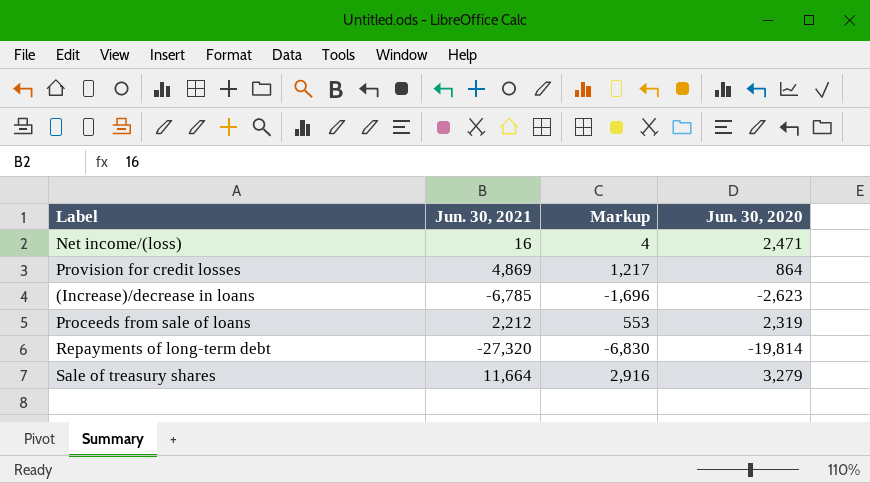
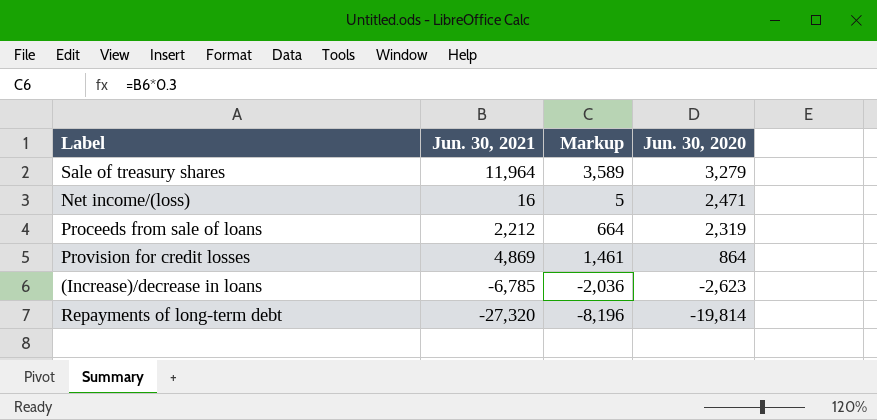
row order: none -> Jun. 30, 2020 descending
column Markup | formula: [Jun. 30, 2021] * 0.25 -> [Jun. 30, 2021] * 0.3
Sale of treasury shares | Jun. 30, 2021: 11,664 -> 11,964

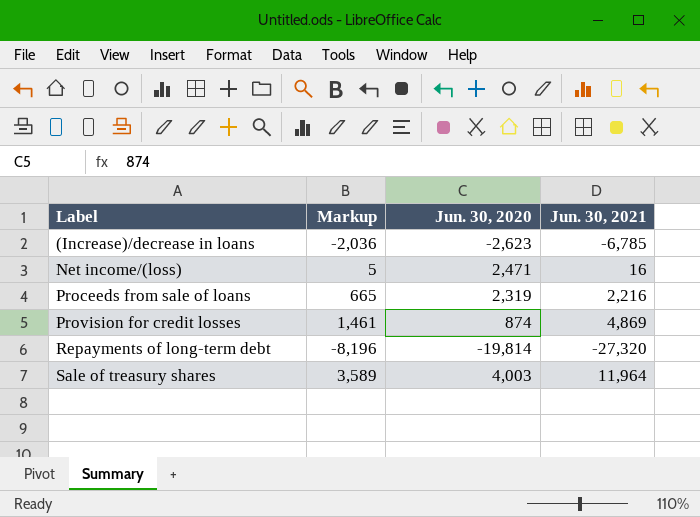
row order: Jun. 30, 2020 descending -> Label ascending
column Jun. 30, 2021 | position: 2 -> 4
Proceeds from sale of loans | Markup: 664 -> 665
Proceeds from sale of loans | Jun. 30, 2021: 2,212 -> 2,216
Provision for credit losses | Jun. 30, 2020: 864 -> 874
Sale of treasury shares | Jun. 30, 2020: 3,279 -> 4,003

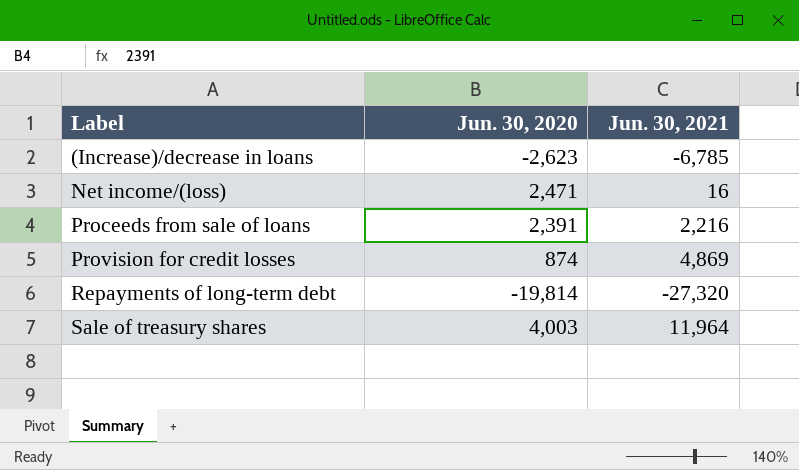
column Markup | formula: [Jun. 30, 2021] * 0.3 -> none
Proceeds from sale of loans | Jun. 30, 2020: 2,319 -> 2,391

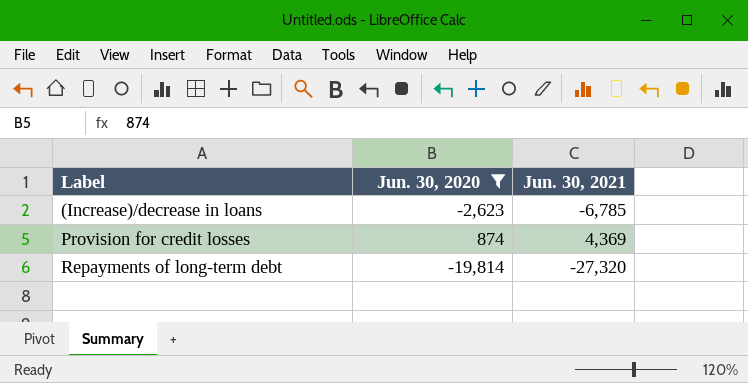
filter: none -> Jun. 30, 2020 <= 874
Provision for credit losses | Jun. 30, 2021: 4,869 -> 4,369

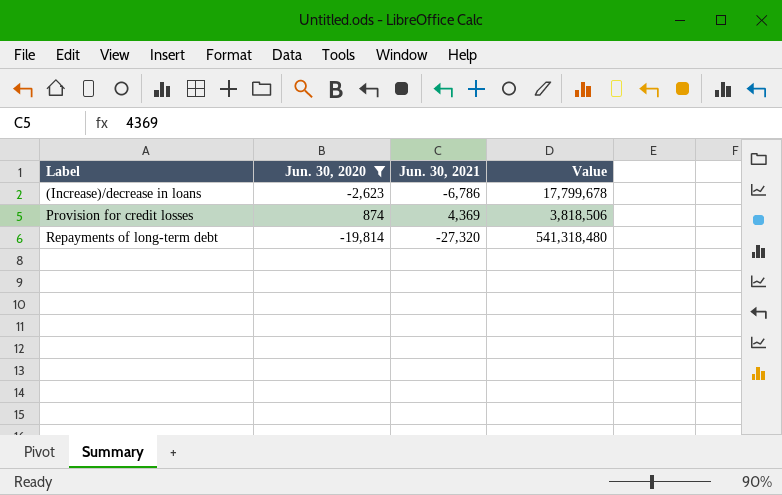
column Value | formula: none -> [Jun. 30, 2020] * [Jun. 30, 2021]
(Increase)/decrease in loans | Jun. 30, 2021: -6,785 -> -6,786

